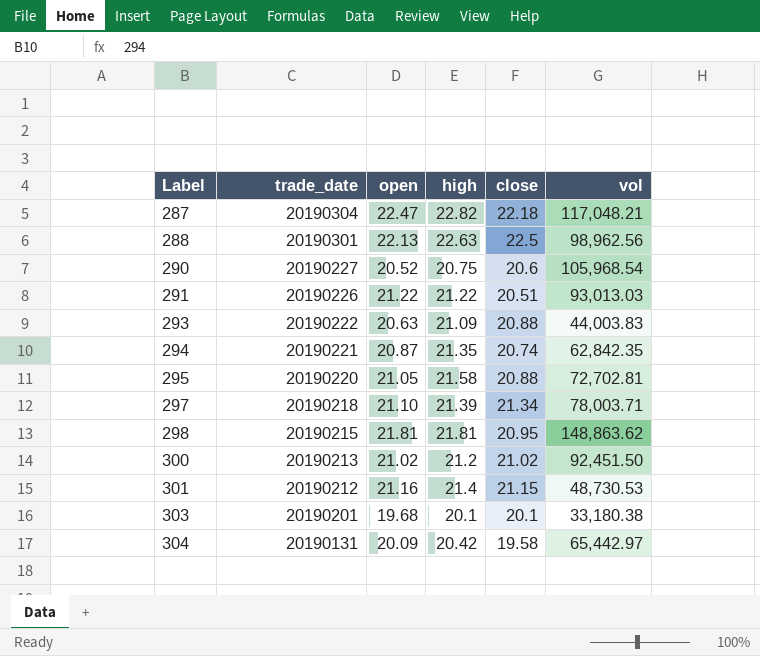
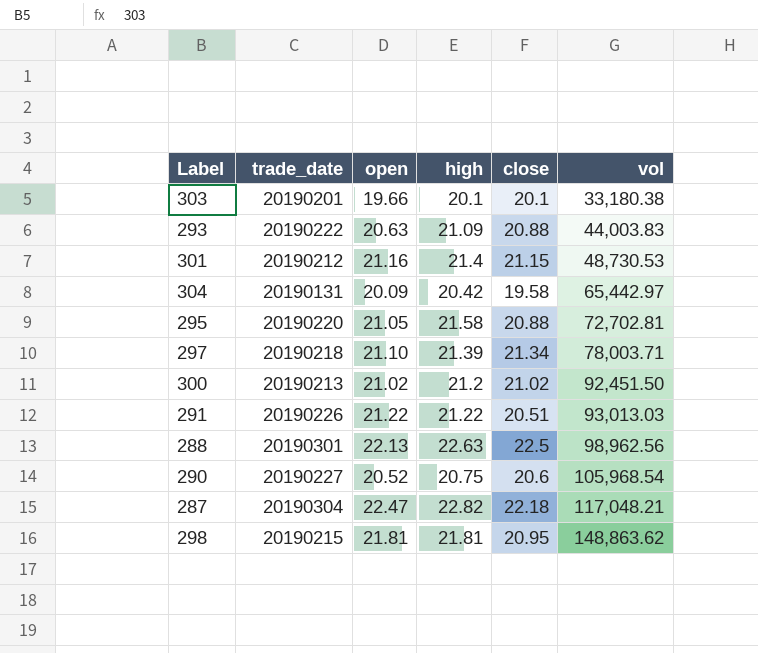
row order: Label ascending -> vol ascending
row 294: 20190221 | 20.87 | 21.35 | 20.74 | 62,842.35 -> none
303 | open: 19.68 -> 19.66

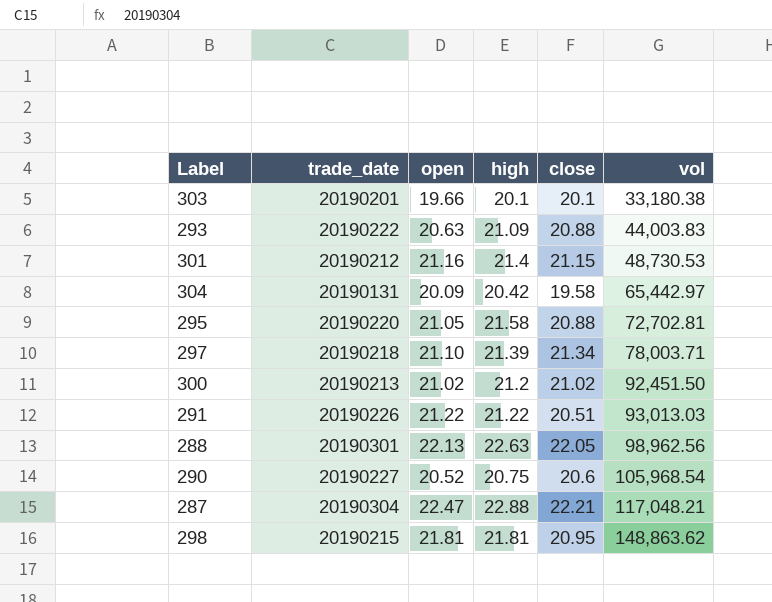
288 | close: 22.5 -> 22.05
287 | high: 22.82 -> 22.88
287 | close: 22.18 -> 22.21

